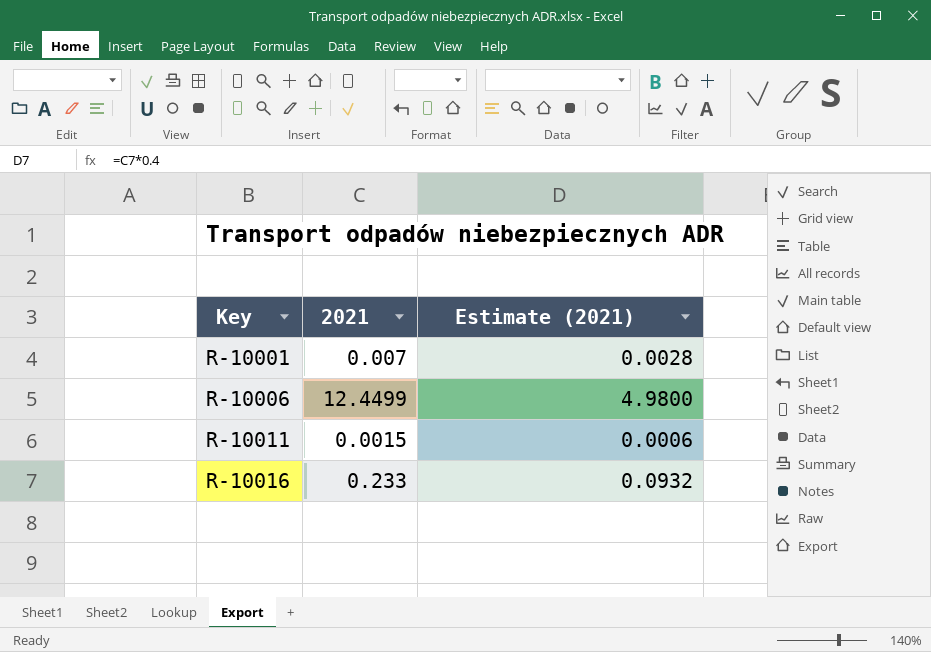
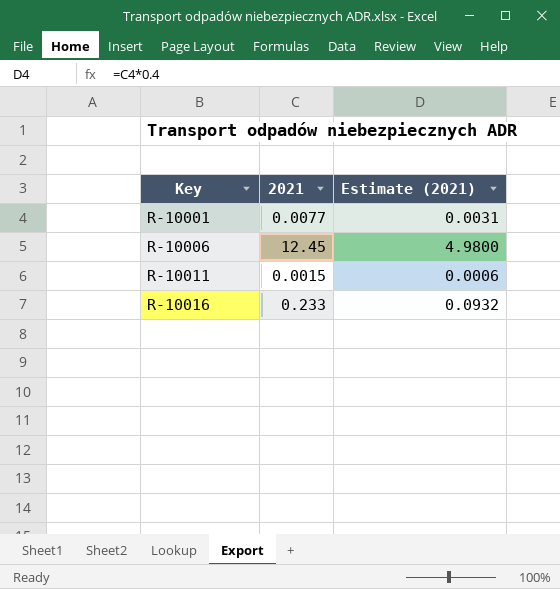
R-10001 | 2021: 0.007 -> 0.0077
R-10001 | Estimate (2021): 0.0028 -> 0.0031
R-10006 | 2021: 12.4499 -> 12.45

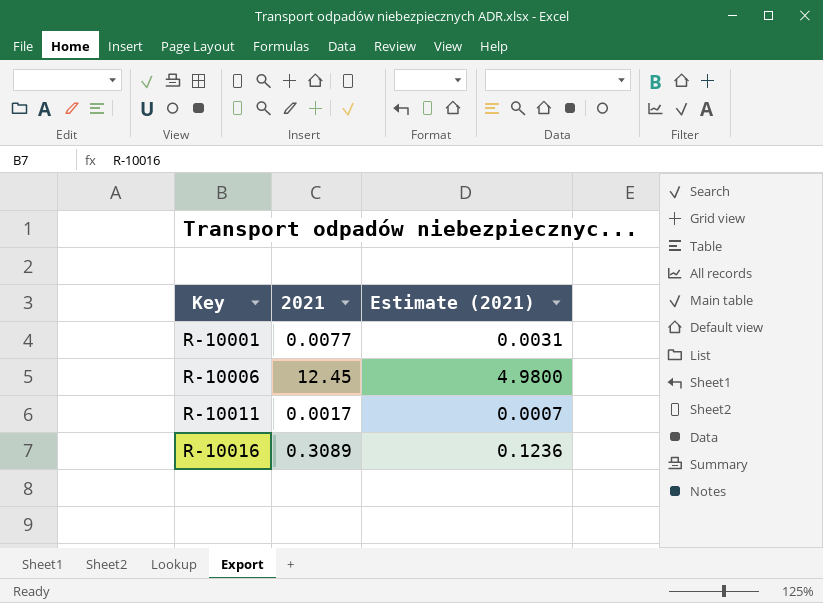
R-10011 | 2021: 0.0015 -> 0.0017
R-10011 | Estimate (2021): 0.0006 -> 0.0007
R-10016 | 2021: 0.233 -> 0.3089
R-10016 | Estimate (2021): 0.0932 -> 0.1236

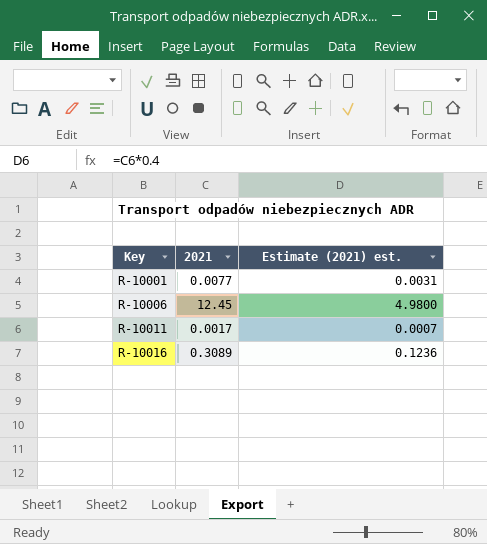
column name: Estimate (2021) -> Estimate (2021) est.

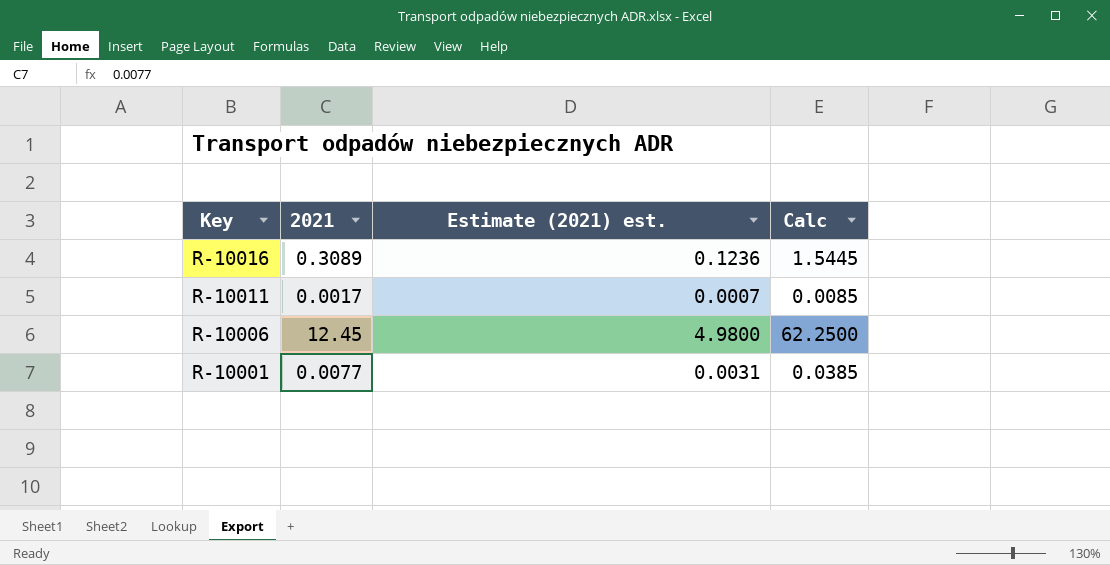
row order: Key ascending -> Key descending
column Calc | formula: none -> [2021] * 5

